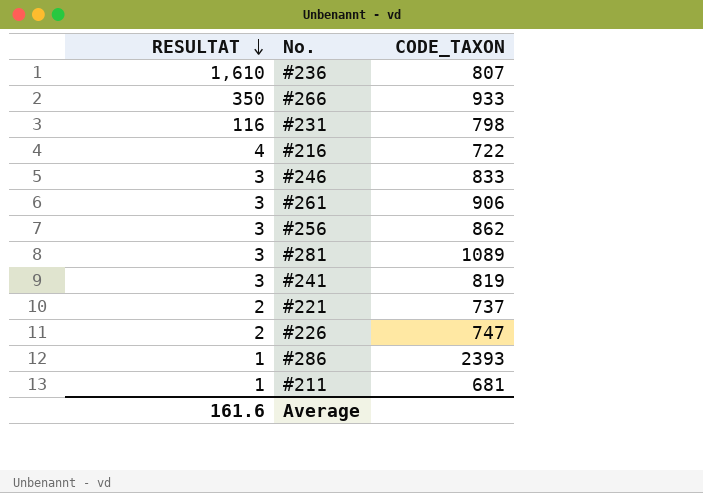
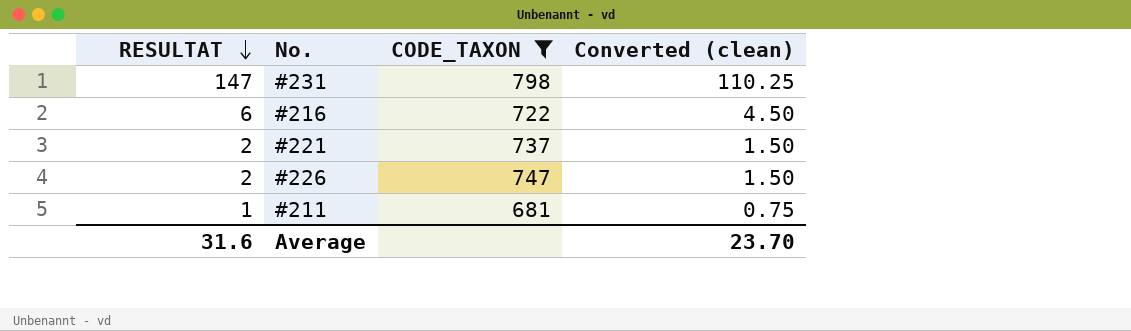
filter: none -> CODE_TAXON <= 798
column Converted (clean) | formula: none -> [RESULTAT] * 0.75
#231 | RESULTAT: 116 -> 147
#216 | RESULTAT: 4 -> 6
Average | RESULTAT: 161.6 -> 31.6

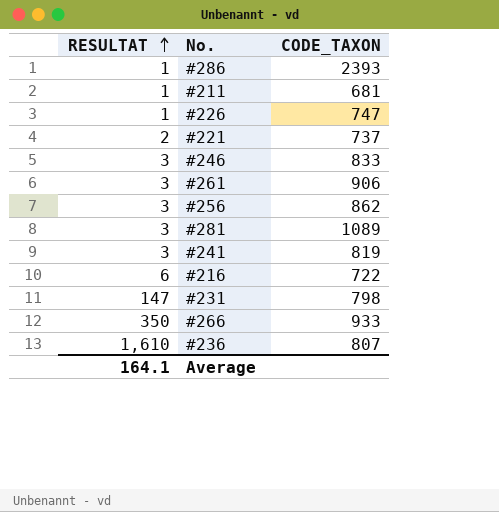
filter: CODE_TAXON <= 798 -> none
row order: RESULTAT descending -> RESULTAT ascending
column Converted (clean) | formula: [RESULTAT] * 0.75 -> none
#226 | RESULTAT: 2 -> 1
Average | RESULTAT: 31.6 -> 164.1

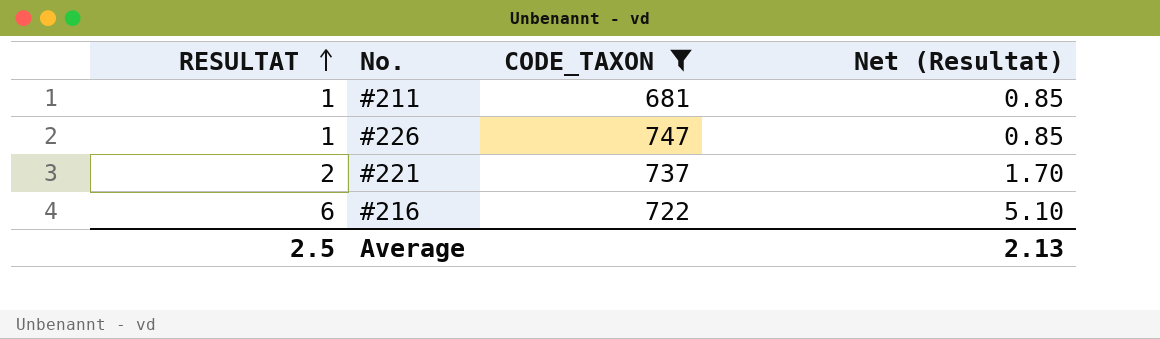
filter: none -> CODE_TAXON <= 747
column Net (Resultat) | formula: none -> [RESULTAT] * 0.85
Average | RESULTAT: 164.1 -> 2.5

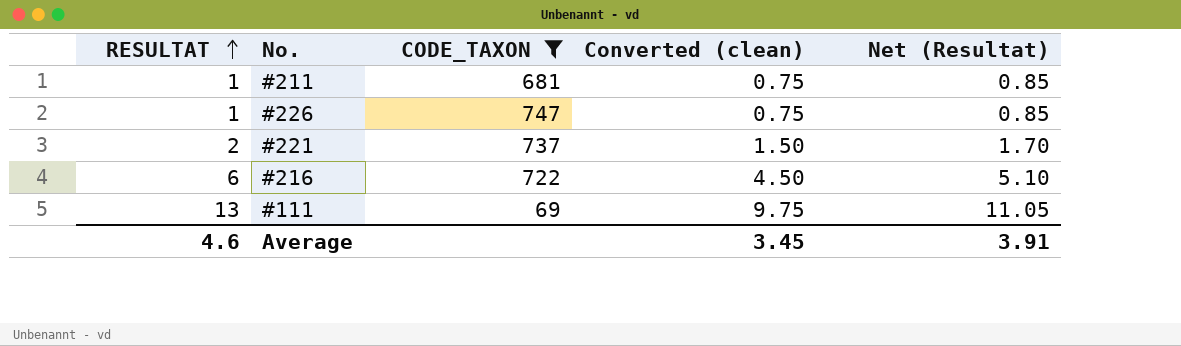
column Converted (clean) | formula: none -> [RESULTAT] * 0.75
row #111: none -> 13 | 69 | 9.75 | 11.05
Average | RESULTAT: 2.5 -> 4.6
Average | Net (Resultat): 2.13 -> 3.91

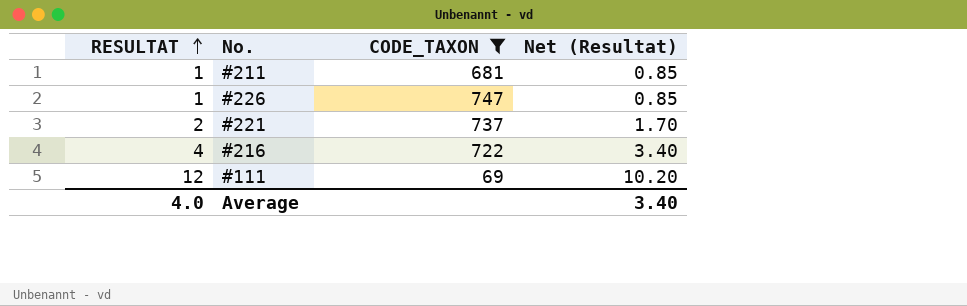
column Converted (clean) | formula: [RESULTAT] * 0.75 -> none
#216 | RESULTAT: 6 -> 4
#216 | Net (Resultat): 5.10 -> 3.40
#111 | RESULTAT: 13 -> 12
#111 | Net (Resultat): 11.05 -> 10.20
Average | RESULTAT: 4.6 -> 4.0
Average | Net (Resultat): 3.91 -> 3.40

